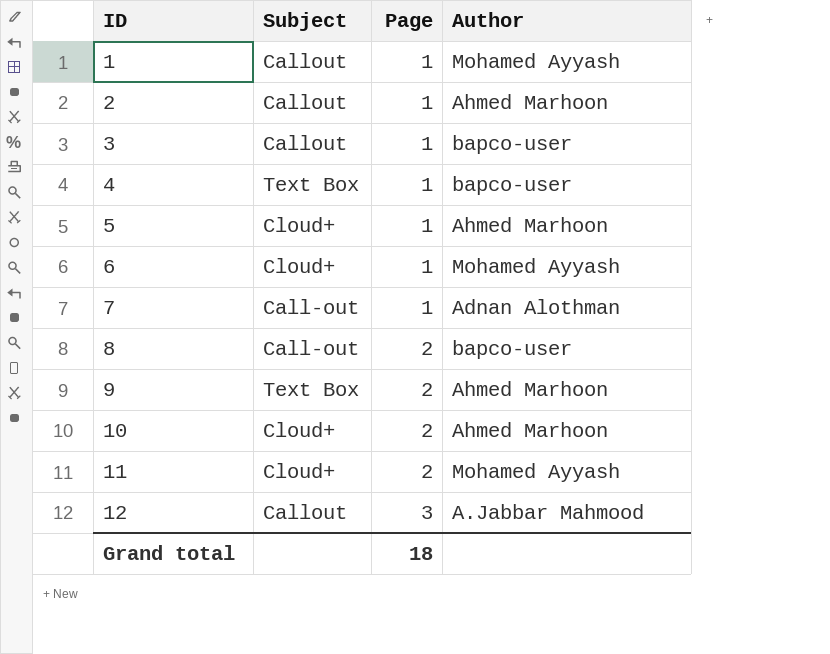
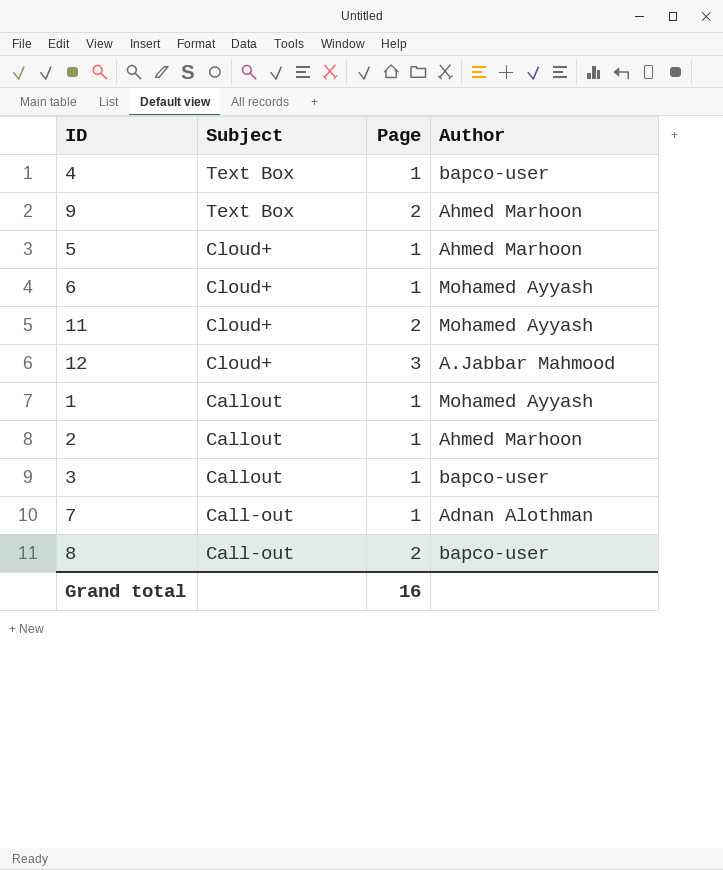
row order: ID ascending -> Subject descending
row 10: Cloud+ | 2 | Ahmed Marhoon -> none
12 | Subject: Callout -> Cloud+
Grand total | Page: 18 -> 16

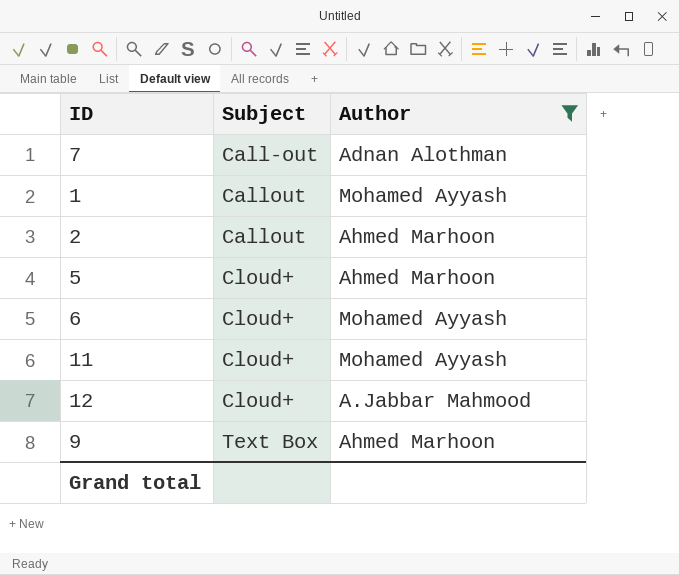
filter: none -> Author != bapco-user
row order: Subject descending -> Subject ascending
column Page | position: 3 -> none

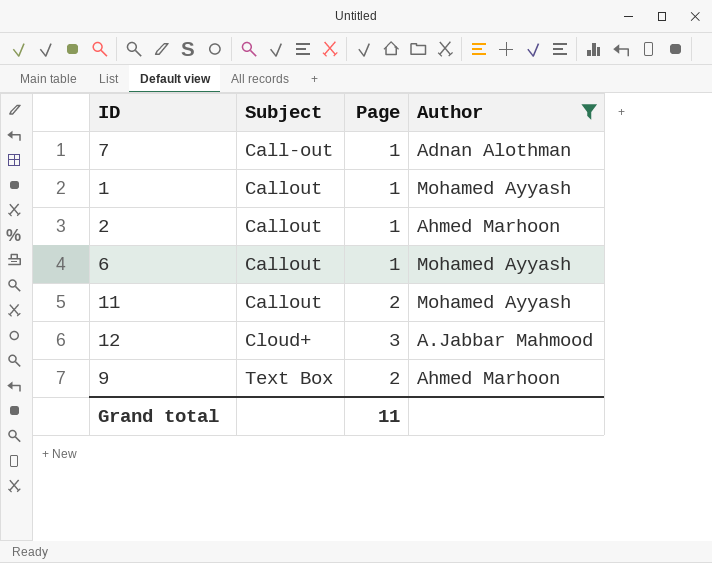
column Page | position: none -> 3
row 5: Cloud+ | Ahmed Marhoon -> none
6 | Subject: Cloud+ -> Callout
11 | Subject: Cloud+ -> Callout

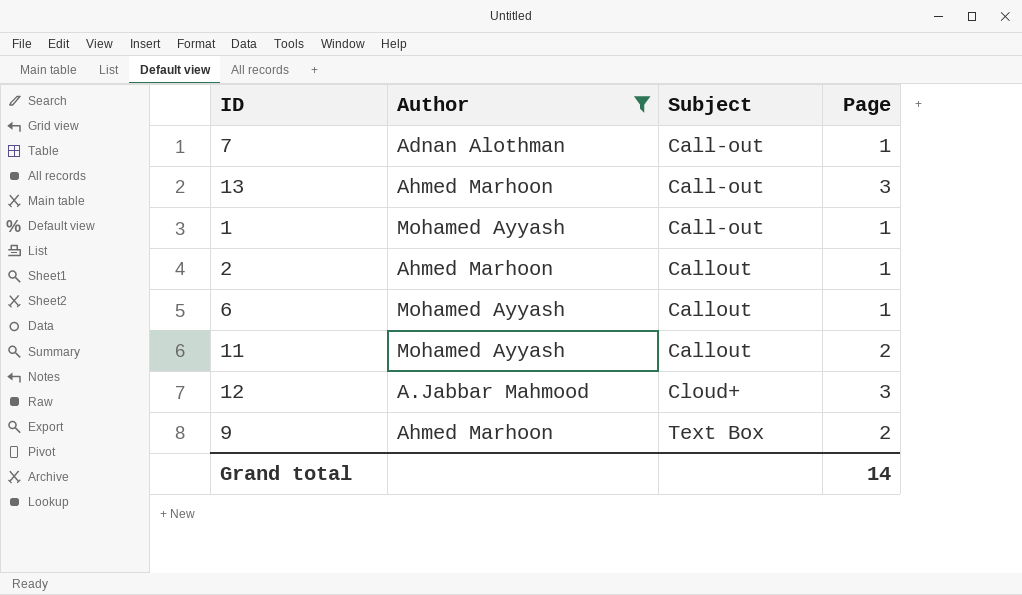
column Author | position: 4 -> 2
row 13: none -> Ahmed Marhoon | Call-out | 3
1 | Subject: Callout -> Call-out
Grand total | Page: 11 -> 14

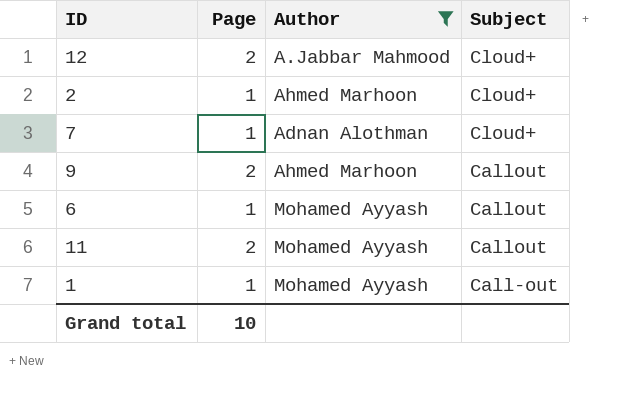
row order: Subject ascending -> Subject descending
column Page | position: 4 -> 2
row 13: Ahmed Marhoon | Call-out | 3 -> none
12 | Page: 3 -> 2
2 | Subject: Callout -> Cloud+
7 | Subject: Call-out -> Cloud+
9 | Subject: Text Box -> Callout
Grand total | Page: 14 -> 10

